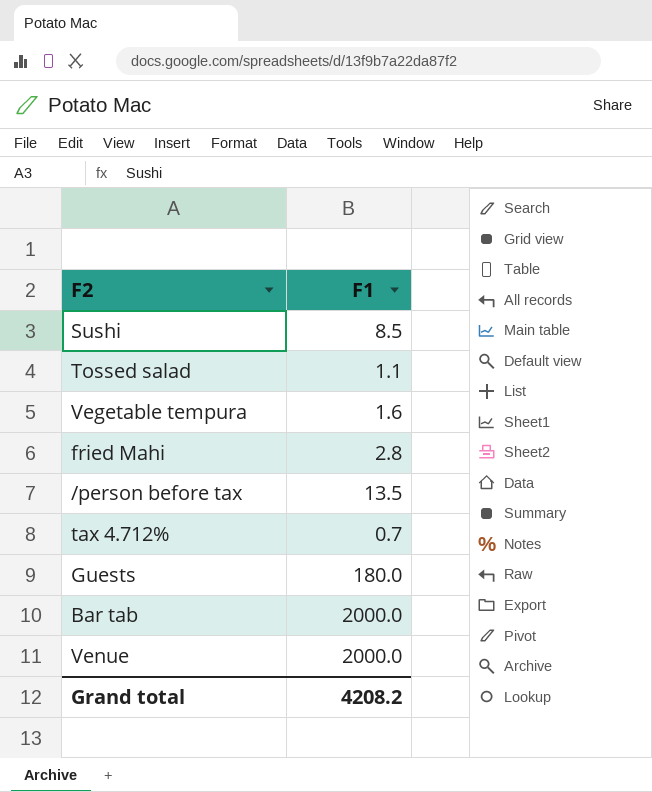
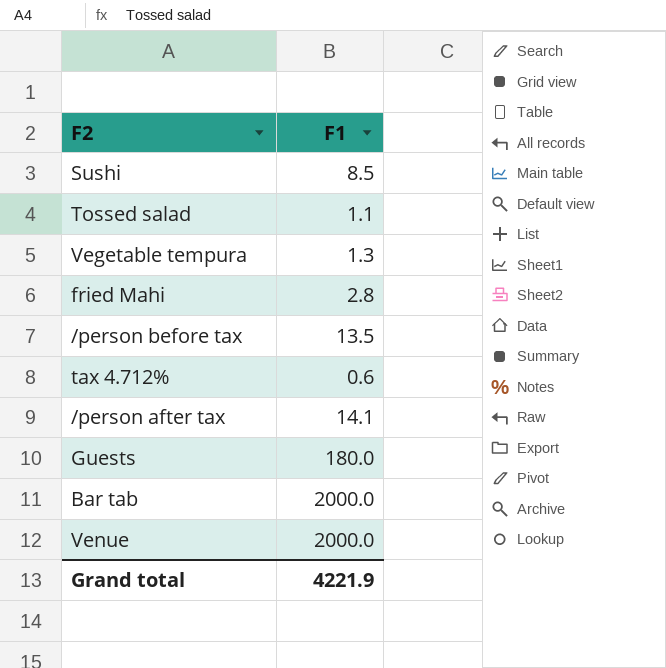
Vegetable tempura | F1: 1.6 -> 1.3
tax 4.712% | F1: 0.7 -> 0.6
row /person after tax: none -> 14.1
Grand total | F1: 4208.2 -> 4221.9

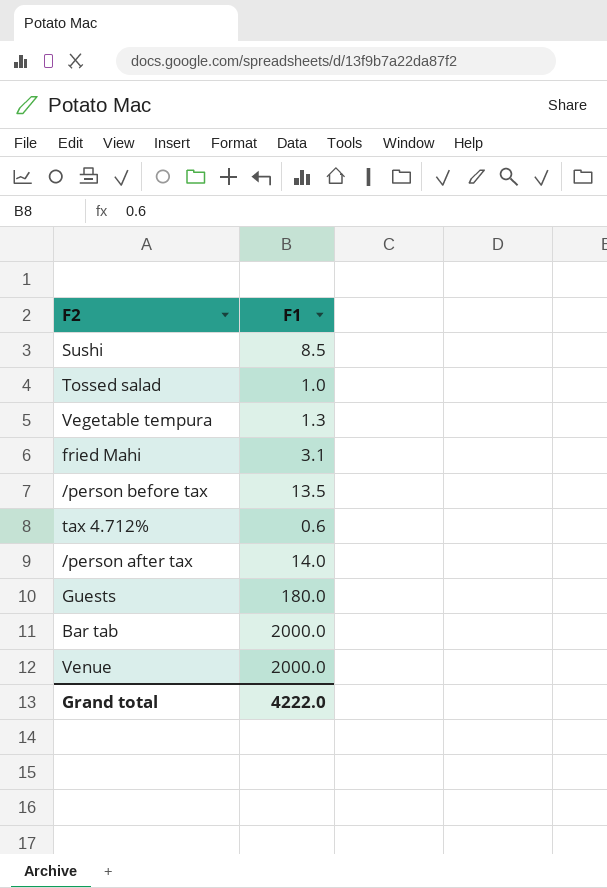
Tossed salad | F1: 1.1 -> 1.0
fried Mahi | F1: 2.8 -> 3.1
/person after tax | F1: 14.1 -> 14.0
Grand total | F1: 4221.9 -> 4222.0

